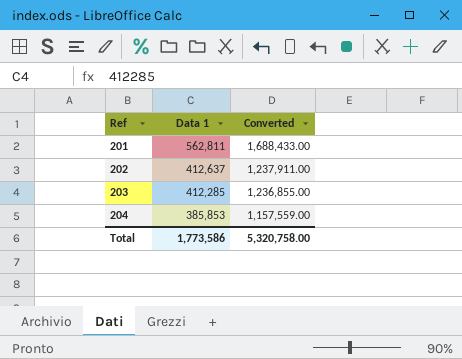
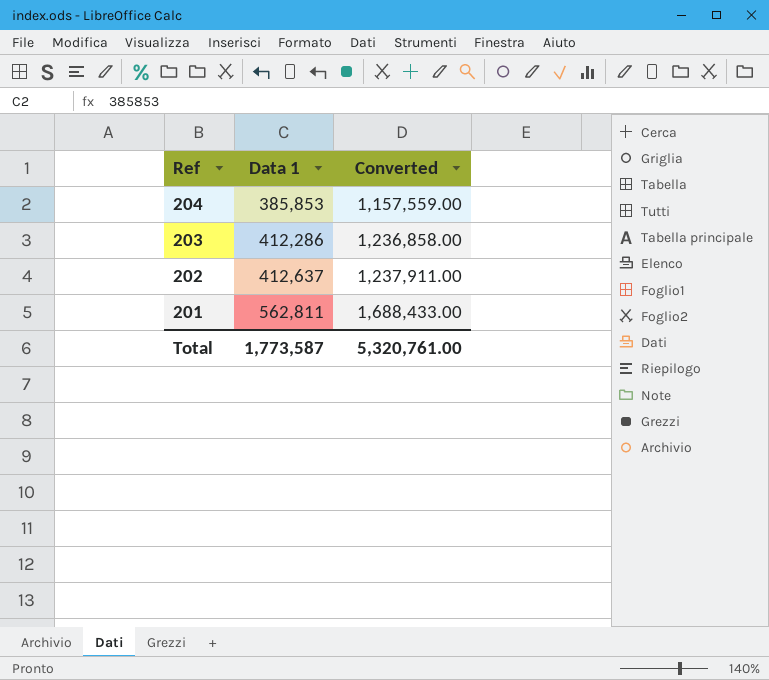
row order: Ref ascending -> Ref descending
203 | Data 1: 412,285 -> 412,286
203 | Converted: 1,236,855.00 -> 1,236,858.00
Total | Data 1: 1,773,586 -> 1,773,587
Total | Converted: 5,320,758.00 -> 5,320,761.00

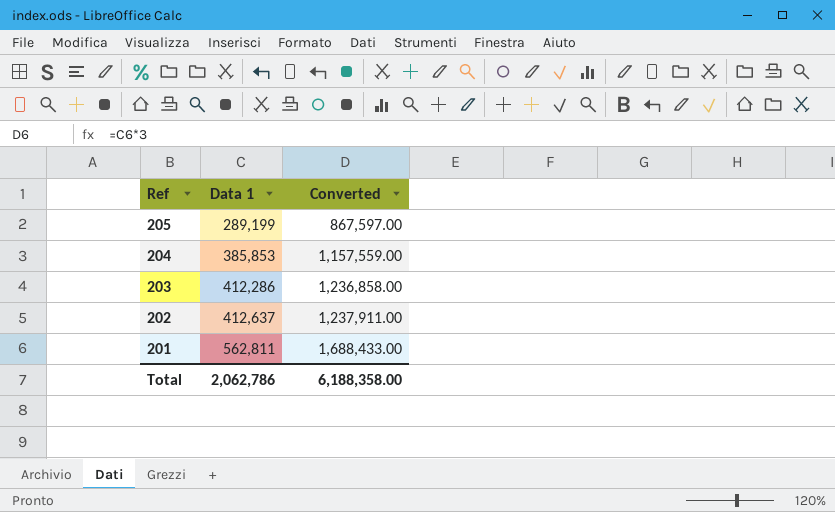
row 205: none -> 289,199 | 867,597.00
Total | Data 1: 1,773,587 -> 2,062,786
Total | Converted: 5,320,761.00 -> 6,188,358.00

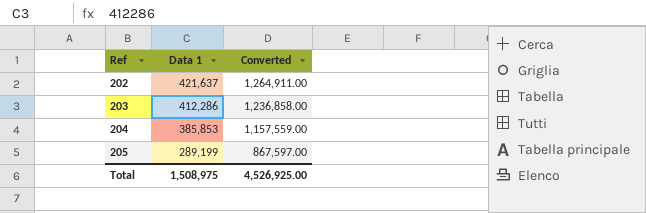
row order: Ref descending -> Ref ascending
row 201: 562,811 | 1,688,433.00 -> none
202 | Data 1: 412,637 -> 421,637
202 | Converted: 1,237,911.00 -> 1,264,911.00
Total | Data 1: 2,062,786 -> 1,508,975
Total | Converted: 6,188,358.00 -> 4,526,925.00

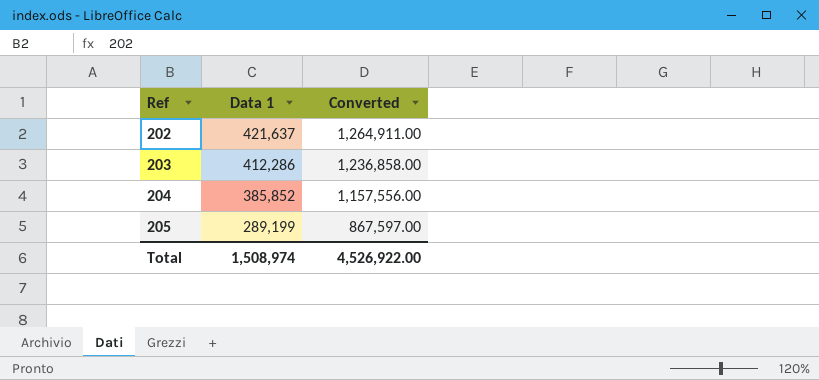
204 | Data 1: 385,853 -> 385,852
204 | Converted: 1,157,559.00 -> 1,157,556.00
Total | Data 1: 1,508,975 -> 1,508,974
Total | Converted: 4,526,925.00 -> 4,526,922.00

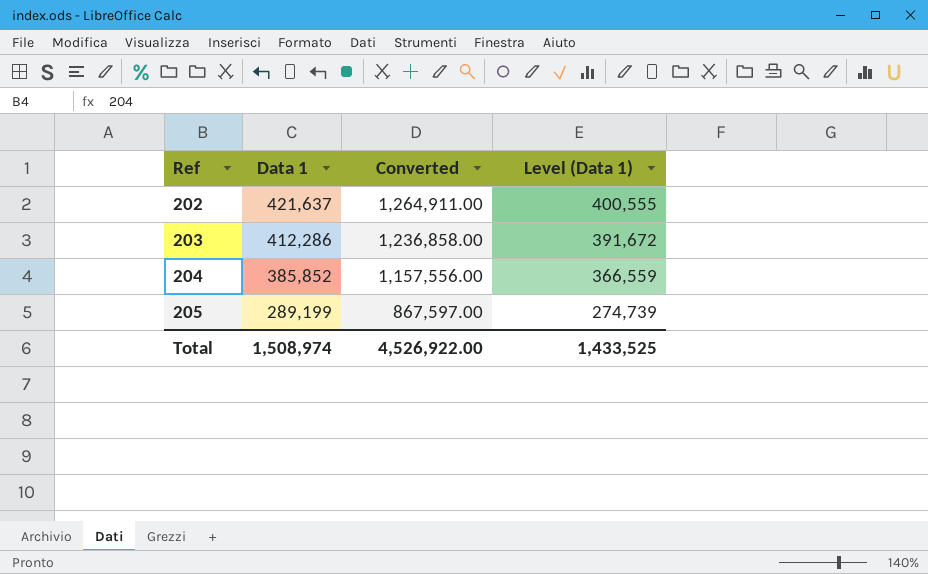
column Level (Data 1) | formula: none -> [Data 1] * 0.95

